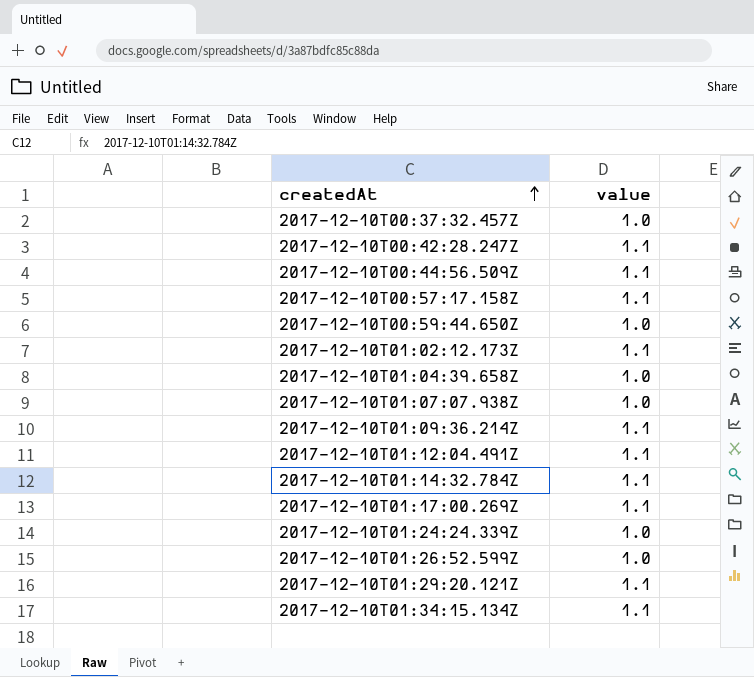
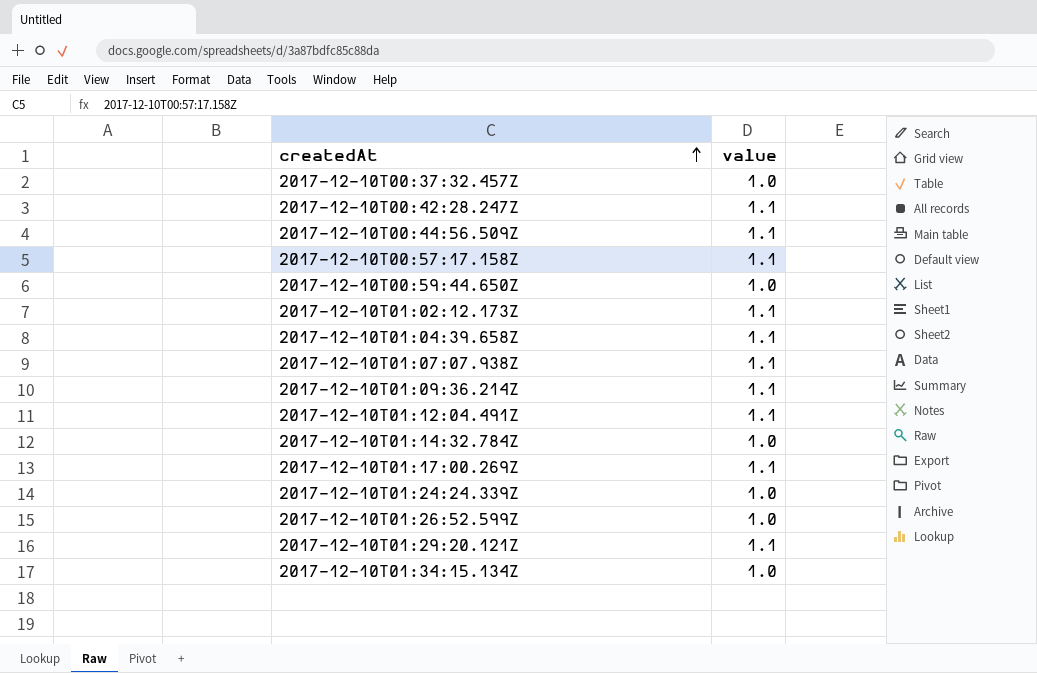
2017-12-10T01:04:39.658Z | value: 1.0 -> 1.1
2017-12-10T01:07:07.938Z | value: 1.0 -> 1.1
2017-12-10T01:14:32.784Z | value: 1.1 -> 1.0
2017-12-10T01:34:15.134Z | value: 1.1 -> 1.0

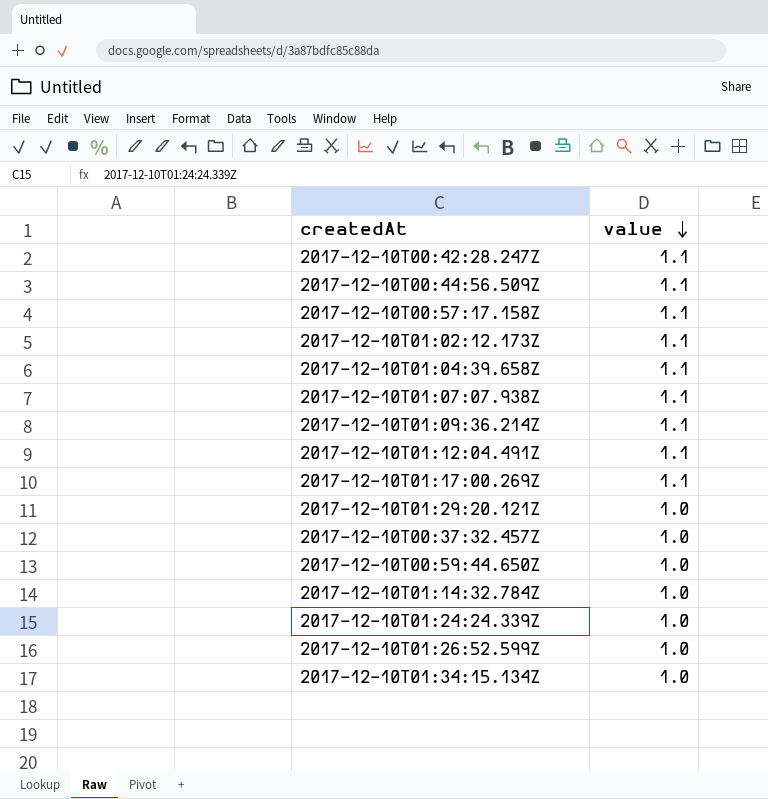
row order: createdAt ascending -> value descending
2017-12-10T01:29:20.121Z | value: 1.1 -> 1.0

